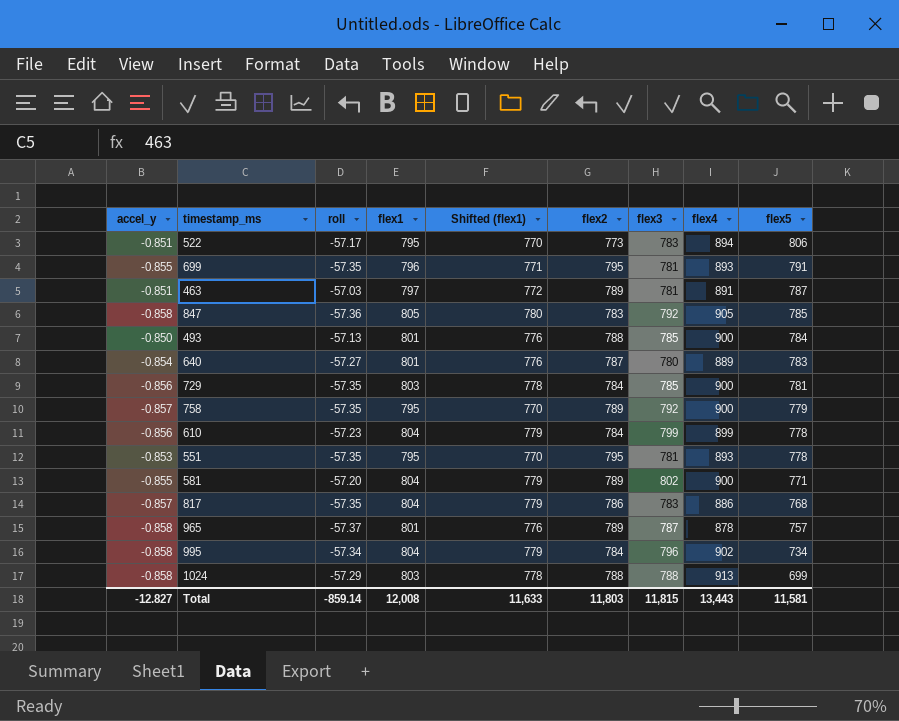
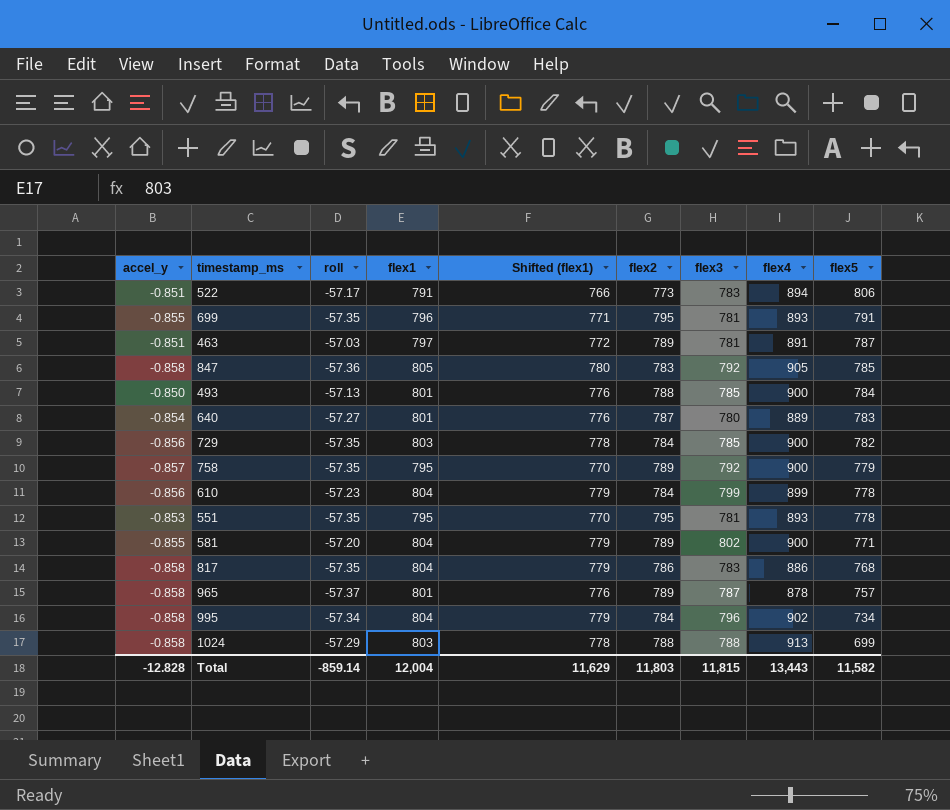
522 | flex1: 795 -> 791
522 | Shifted (flex1): 770 -> 766
729 | flex5: 781 -> 782
817 | accel_y: -0.857 -> -0.858
Total | accel_y: -12.827 -> -12.828
Total | flex1: 12,008 -> 12,004
Total | Shifted (flex1): 11,633 -> 11,629
Total | flex5: 11,581 -> 11,582

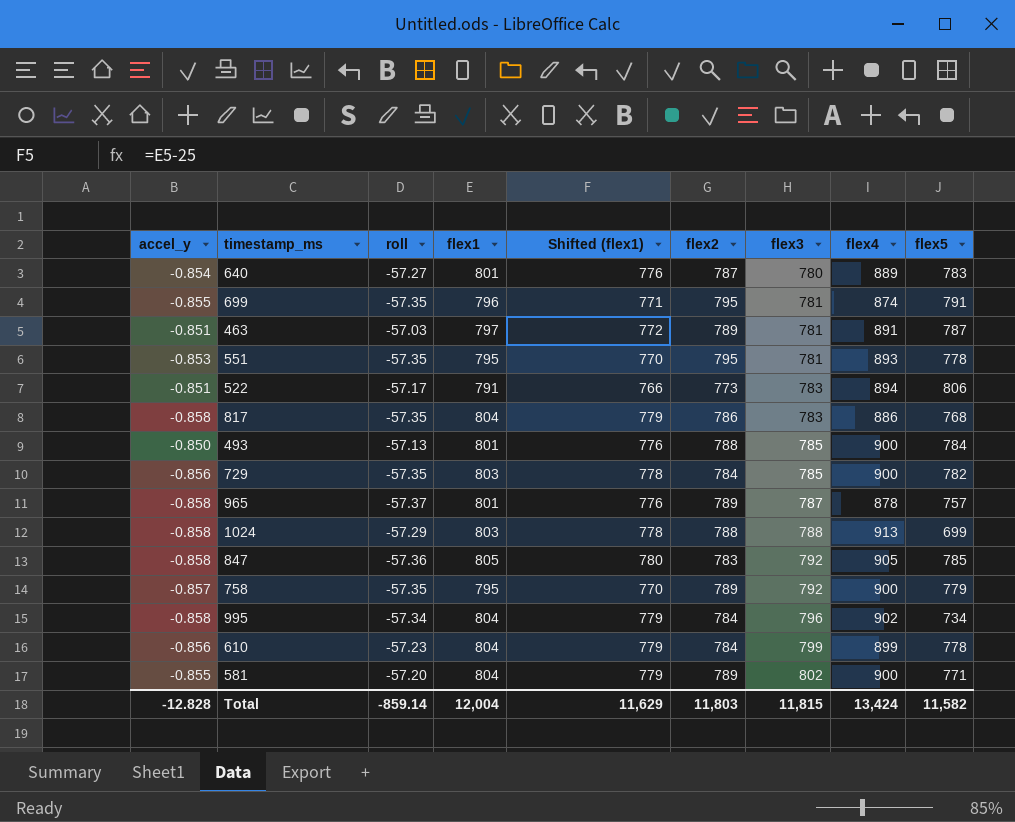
row order: flex5 descending -> flex3 ascending
699 | flex4: 893 -> 874
Total | flex4: 13,443 -> 13,424

